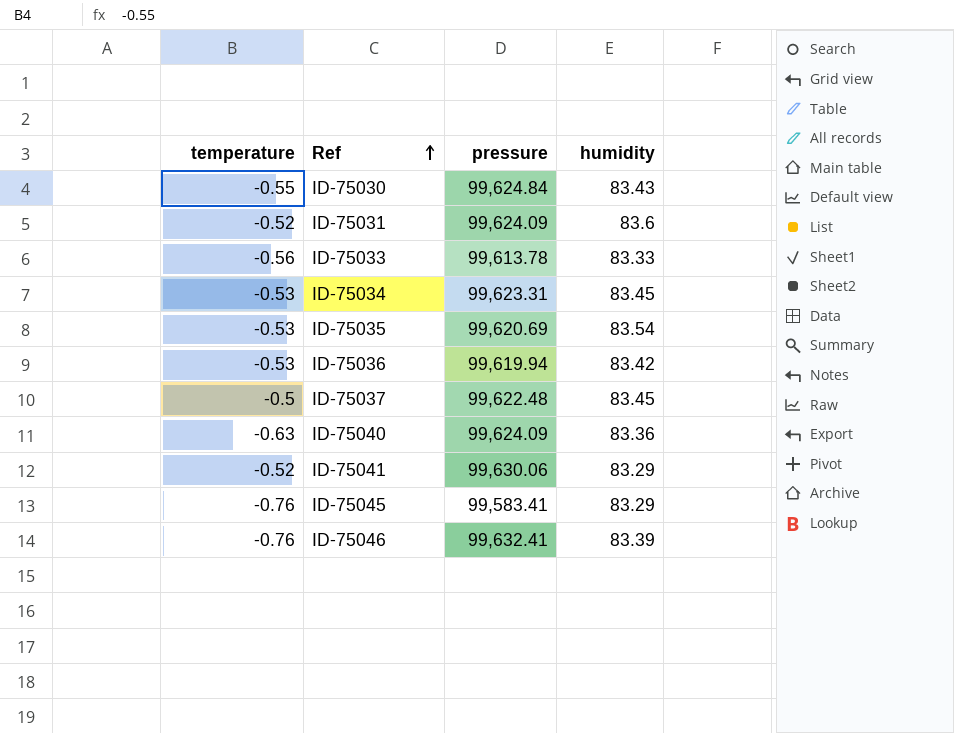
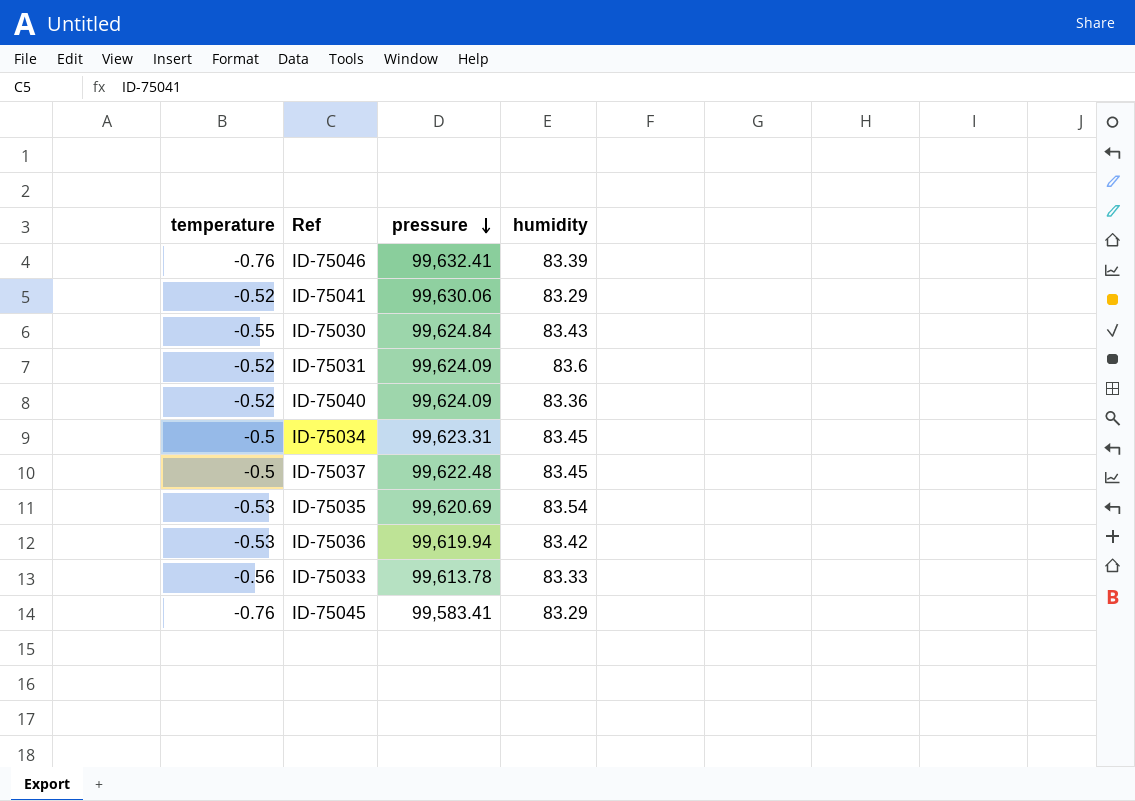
row order: Ref ascending -> pressure descending
ID-75040 | temperature: -0.63 -> -0.52
ID-75034 | temperature: -0.53 -> -0.5

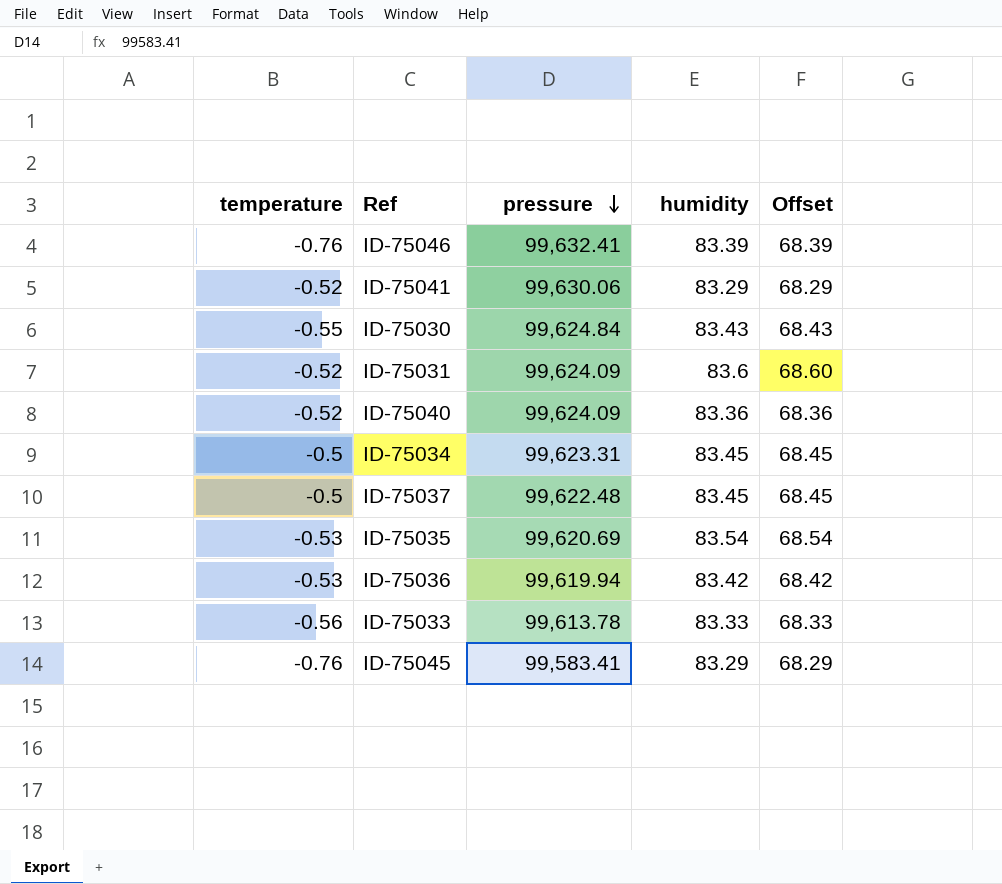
column Offset | formula: none -> [humidity] - 15

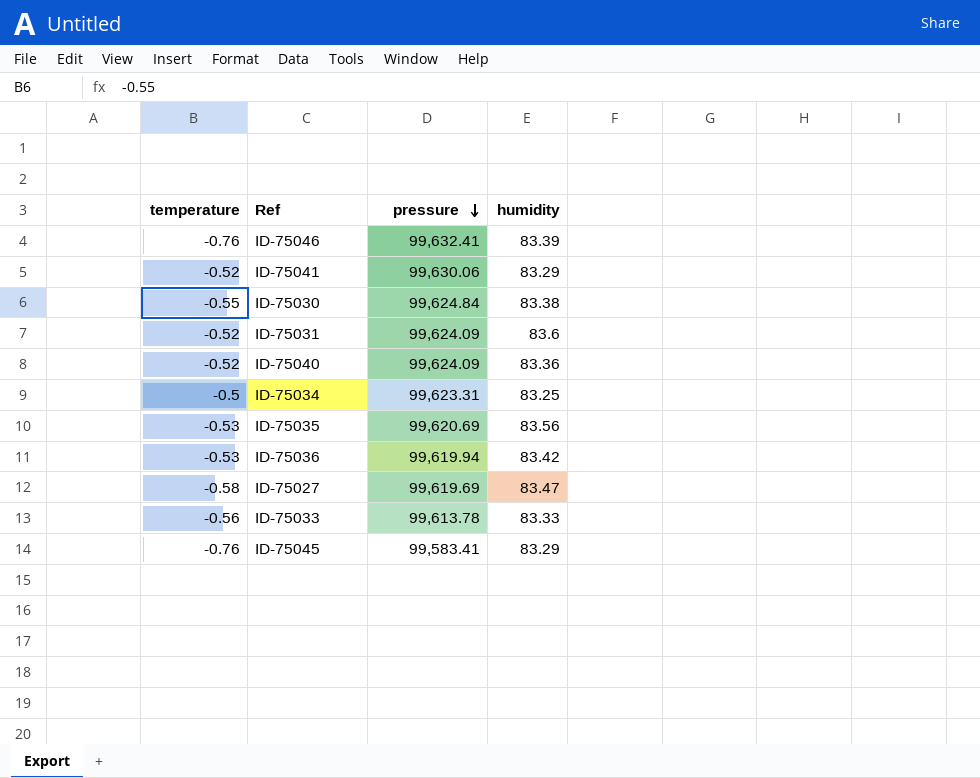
column Offset | formula: [humidity] - 15 -> none
row ID-75037: -0.5 | 99,622.48 | 83.45 | 68.45 -> none
ID-75030 | humidity: 83.43 -> 83.38
ID-75034 | humidity: 83.45 -> 83.25
ID-75035 | humidity: 83.54 -> 83.56
row ID-75027: none -> -0.58 | 99,619.69 | 83.47

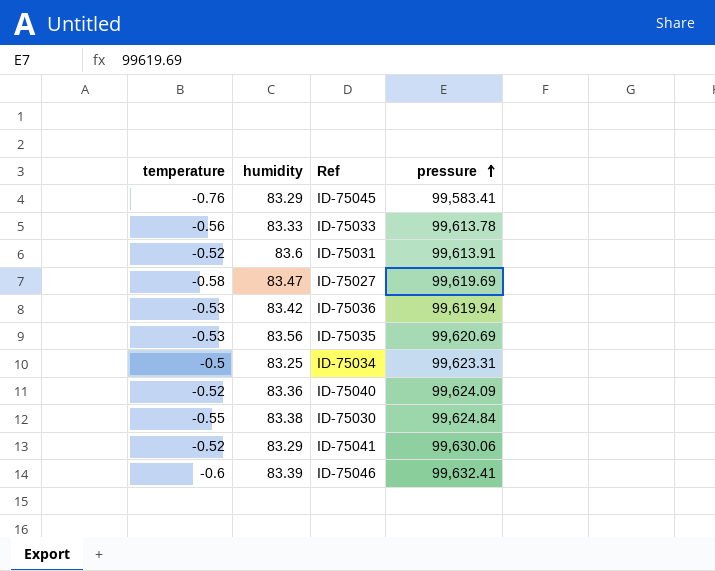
row order: pressure descending -> pressure ascending
column humidity | position: 4 -> 2
ID-75031 | pressure: 99,624.09 -> 99,613.91
ID-75046 | temperature: -0.76 -> -0.6

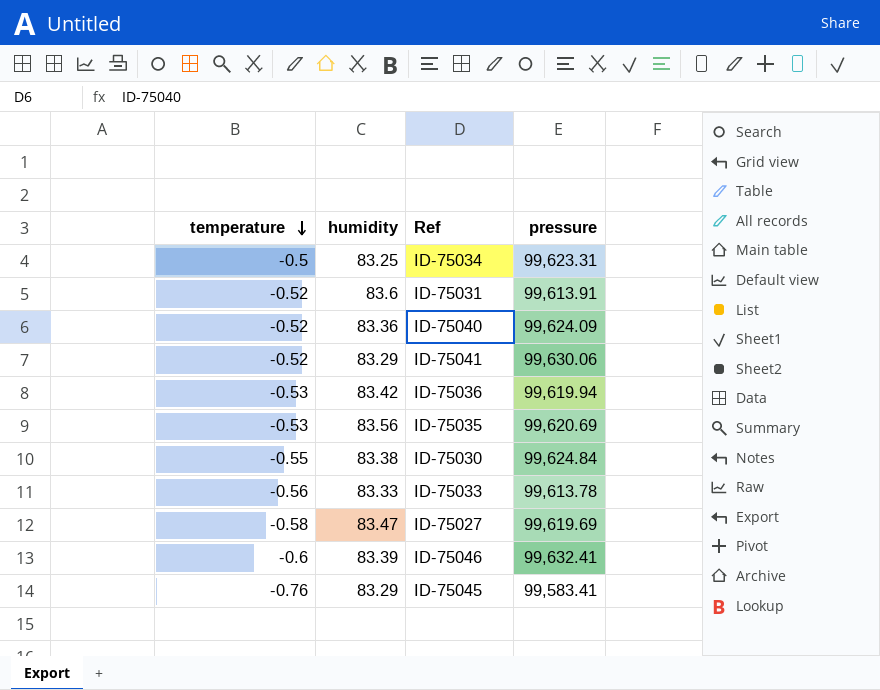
row order: pressure ascending -> temperature descending

